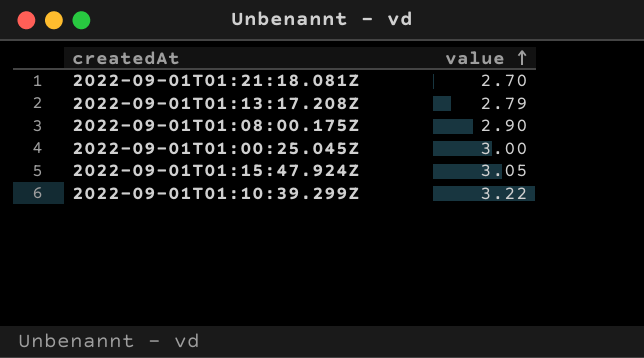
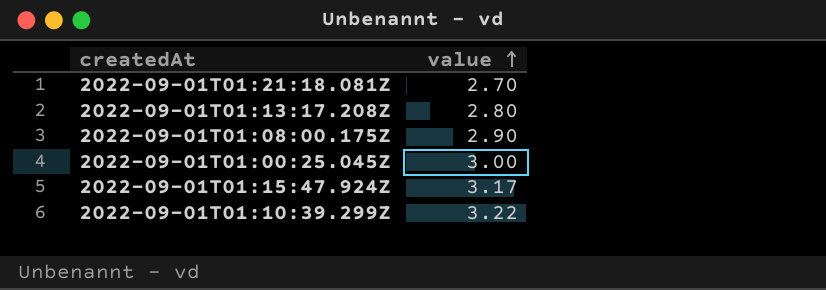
2022-09-01T01:13:17.208Z | value: 2.79 -> 2.80
2022-09-01T01:15:47.924Z | value: 3.05 -> 3.17

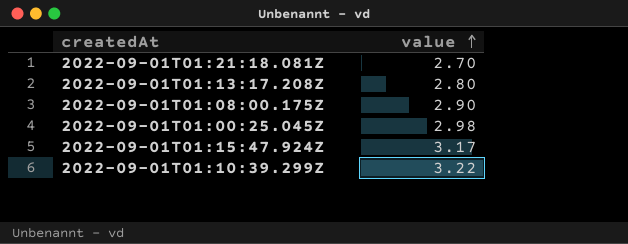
2022-09-01T01:00:25.045Z | value: 3.00 -> 2.98

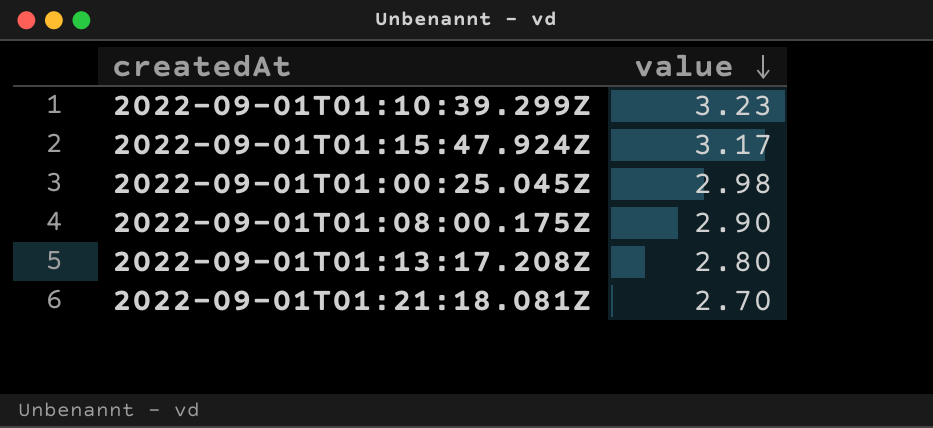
row order: value ascending -> value descending
2022-09-01T01:10:39.299Z | value: 3.22 -> 3.23

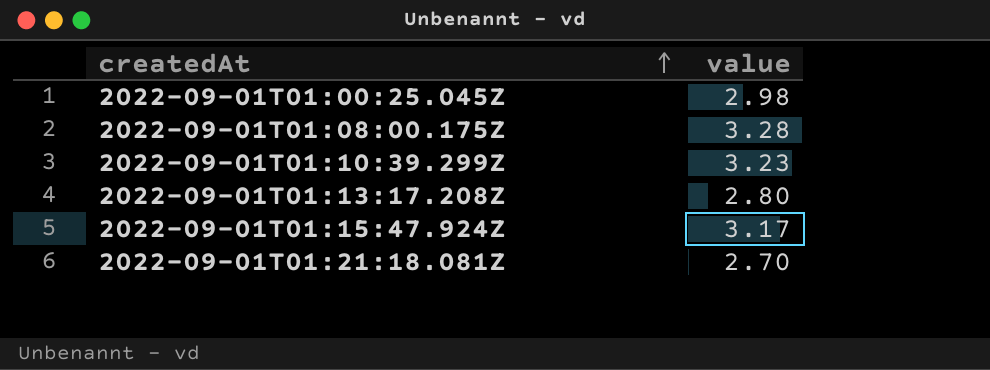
row order: value descending -> createdAt ascending
2022-09-01T01:08:00.175Z | value: 2.90 -> 3.28

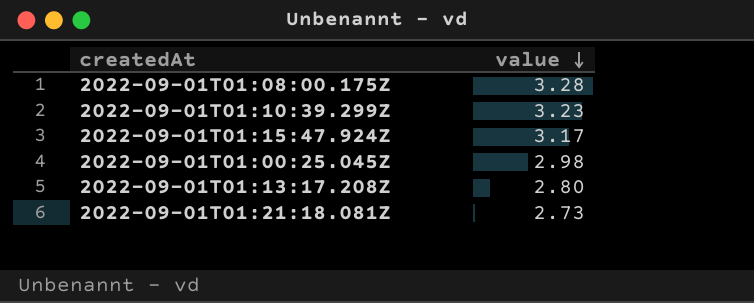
row order: createdAt ascending -> value descending
2022-09-01T01:21:18.081Z | value: 2.70 -> 2.73

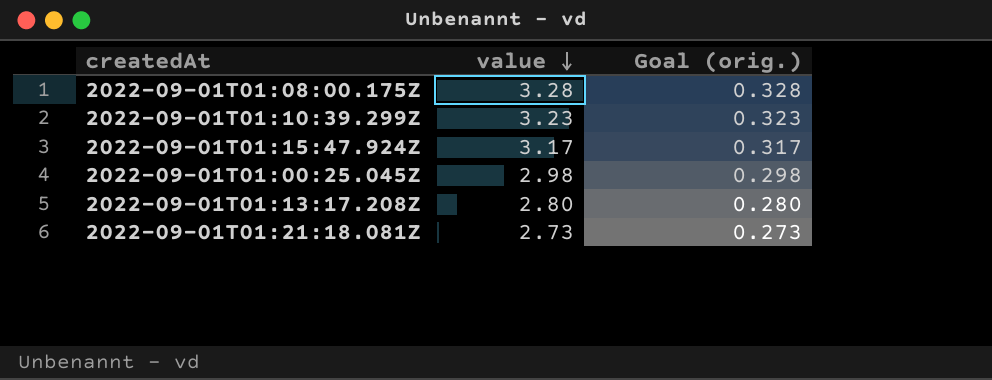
column Goal (orig.) | formula: none -> [value] * 0.1

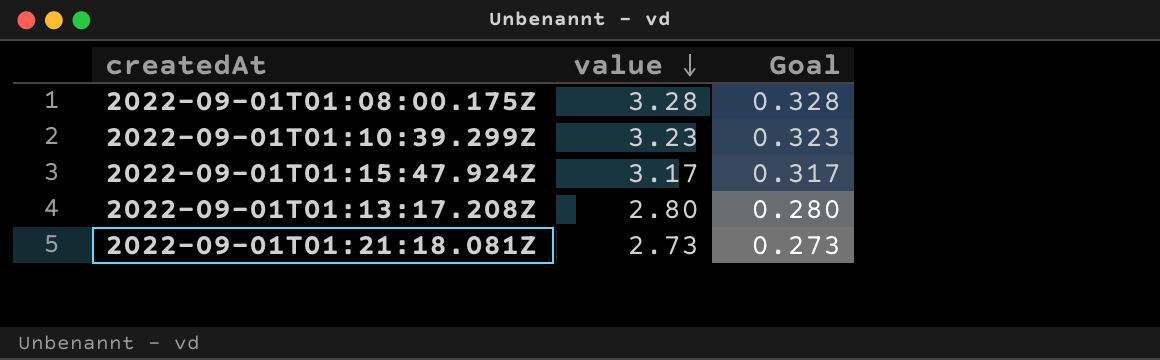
column name: Goal (orig.) -> Goal
row 2022-09-01T01:00:25.045Z: 2.98 | 0.298 -> none

